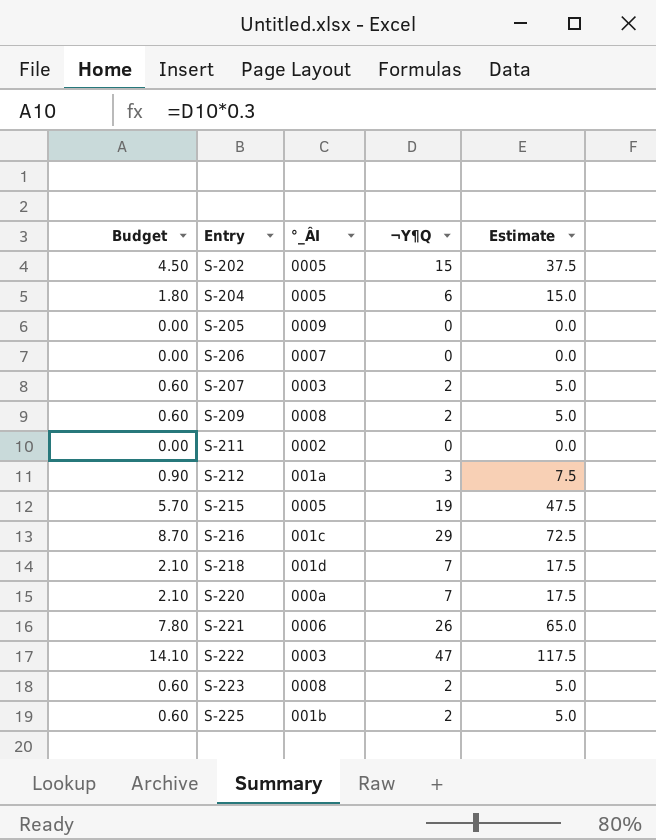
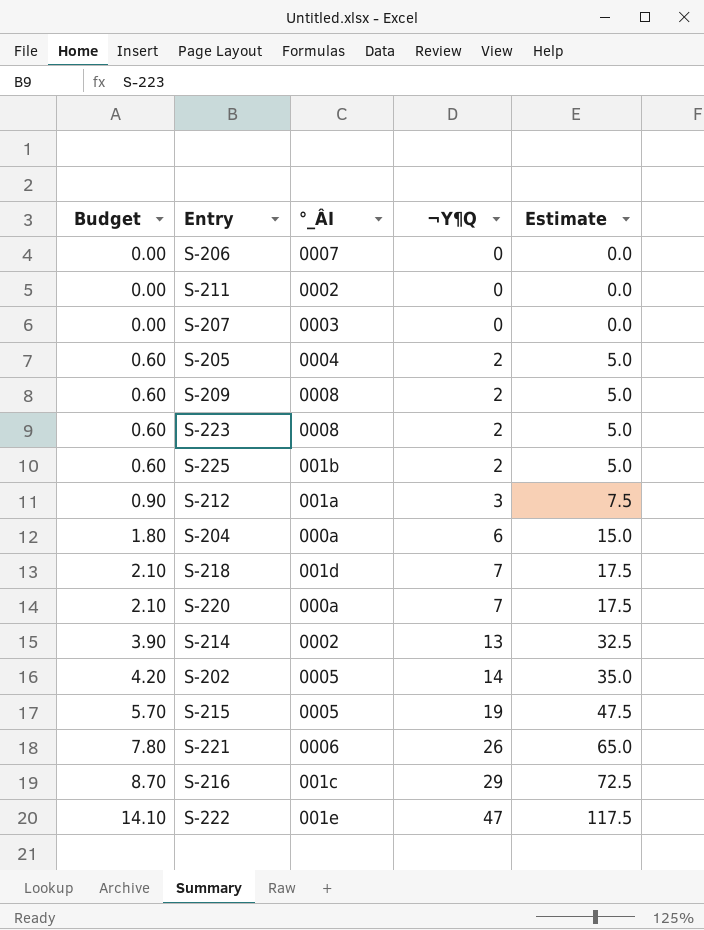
row order: Entry ascending -> Budget ascending
S-207 | Budget: 0.60 -> 0.00
S-207 | ¬Y¶Q: 2 -> 0
S-207 | Estimate: 5.0 -> 0.0
S-205 | Budget: 0.00 -> 0.60
S-205 | °_ÂI: 0009 -> 0004
S-205 | ¬Y¶Q: 0 -> 2
S-205 | Estimate: 0.0 -> 5.0
S-204 | °_ÂI: 0005 -> 000a
row S-214: none -> 3.90 | 0002 | 13 | 32.5
S-202 | Budget: 4.50 -> 4.20
S-202 | ¬Y¶Q: 15 -> 14
S-202 | Estimate: 37.5 -> 35.0
S-222 | °_ÂI: 0003 -> 001e

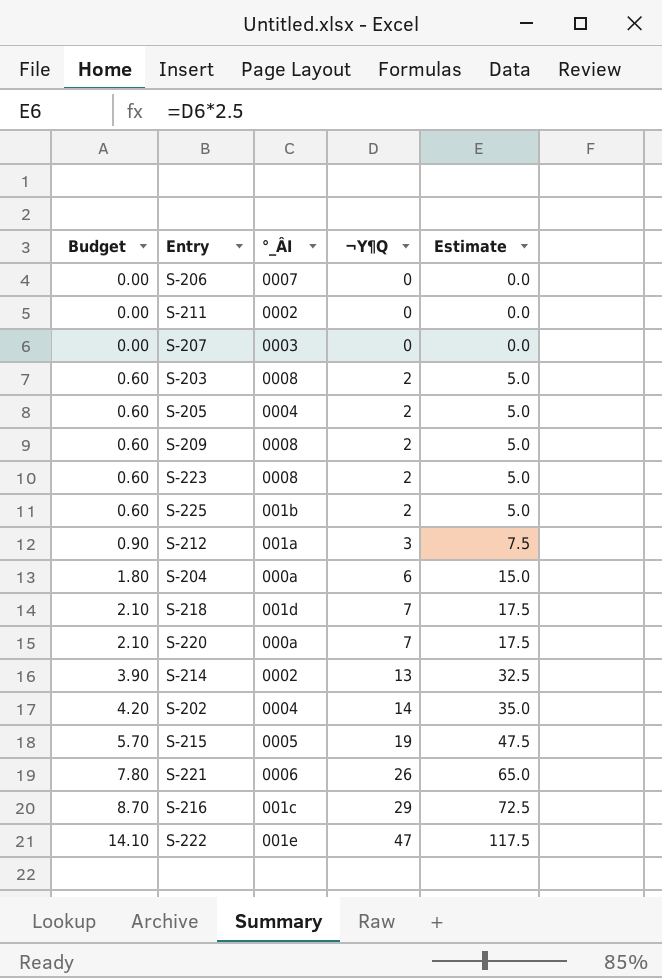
row S-203: none -> 0.60 | 0008 | 2 | 5.0
S-202 | °_ÂI: 0005 -> 0004

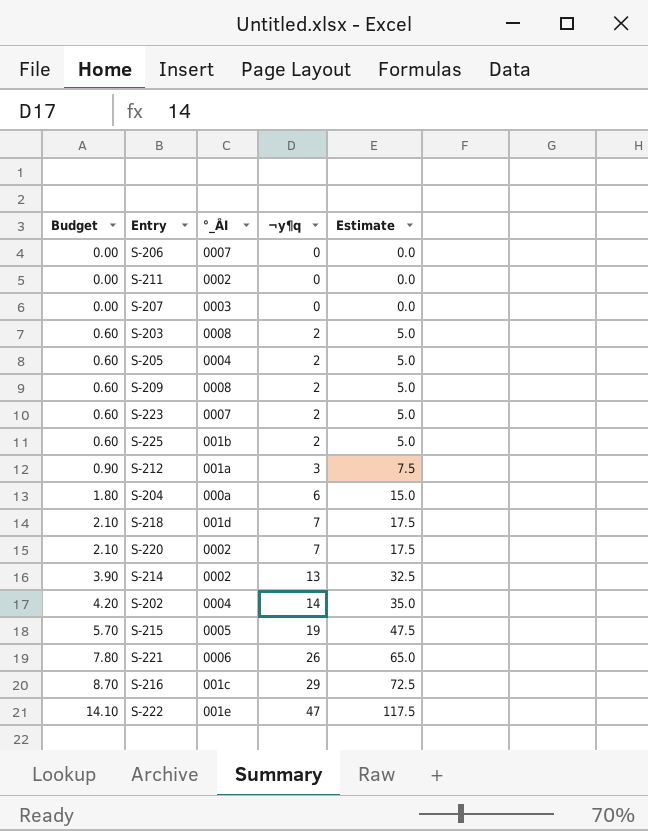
column name: ¬Y¶Q -> ¬y¶q
S-223 | °_ÂI: 0008 -> 0007
S-220 | °_ÂI: 000a -> 0002

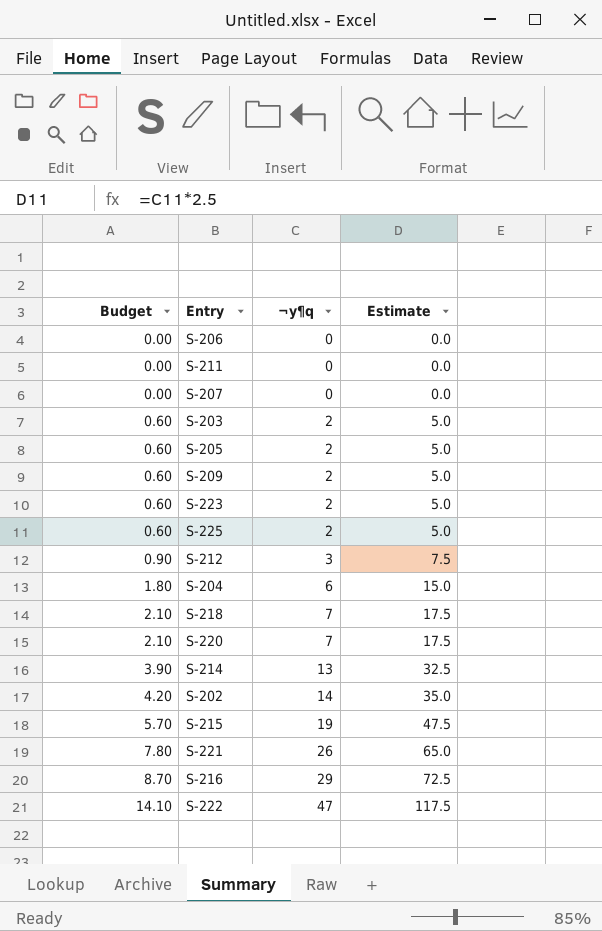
column °_ÂI | position: 3 -> none

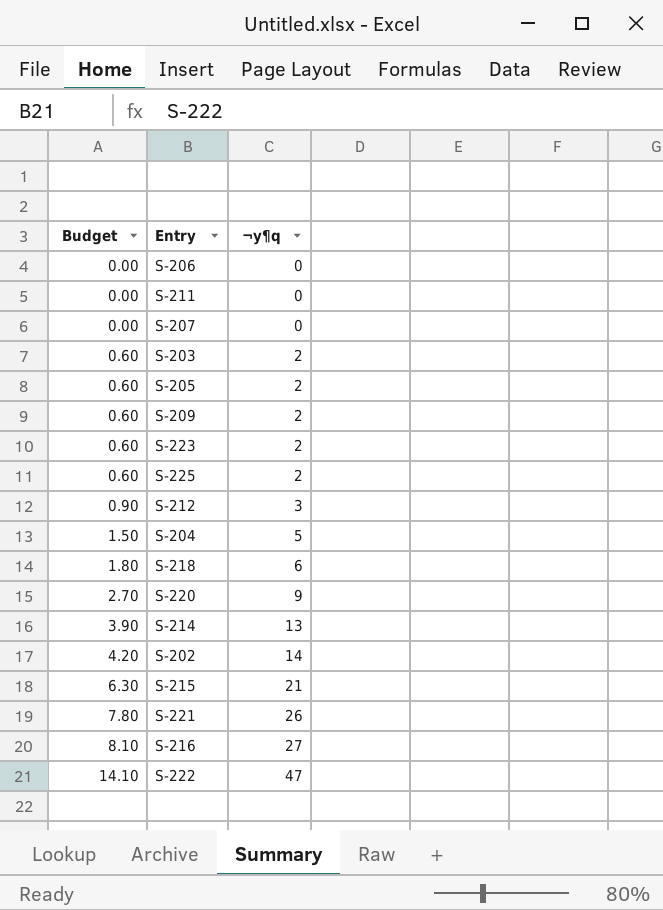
column Estimate | formula: [¬y¶q] * 2.5 -> none
S-204 | Budget: 1.80 -> 1.50
S-204 | ¬y¶q: 6 -> 5
S-218 | Budget: 2.10 -> 1.80
S-218 | ¬y¶q: 7 -> 6
S-220 | Budget: 2.10 -> 2.70
S-220 | ¬y¶q: 7 -> 9
S-215 | Budget: 5.70 -> 6.30
S-215 | ¬y¶q: 19 -> 21
S-216 | Budget: 8.70 -> 8.10
S-216 | ¬y¶q: 29 -> 27

